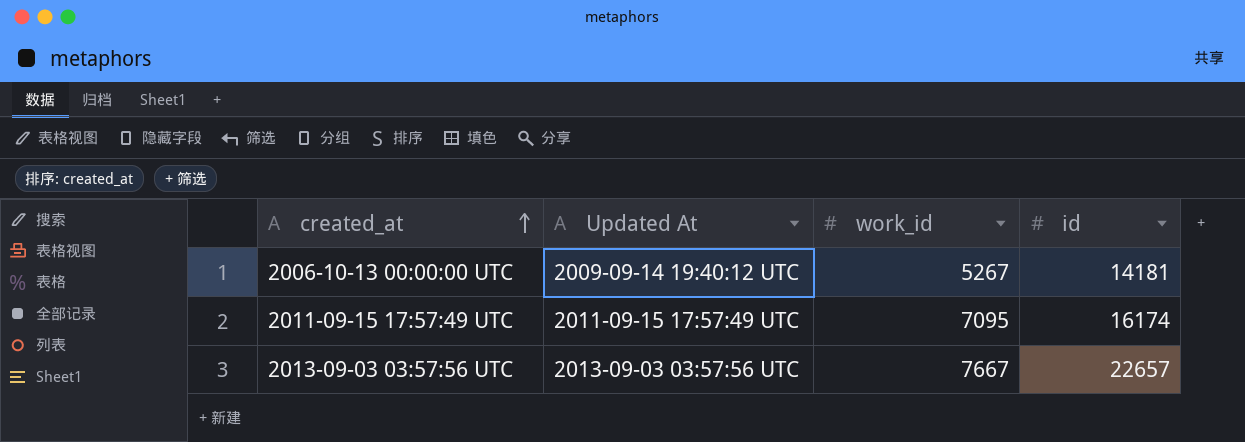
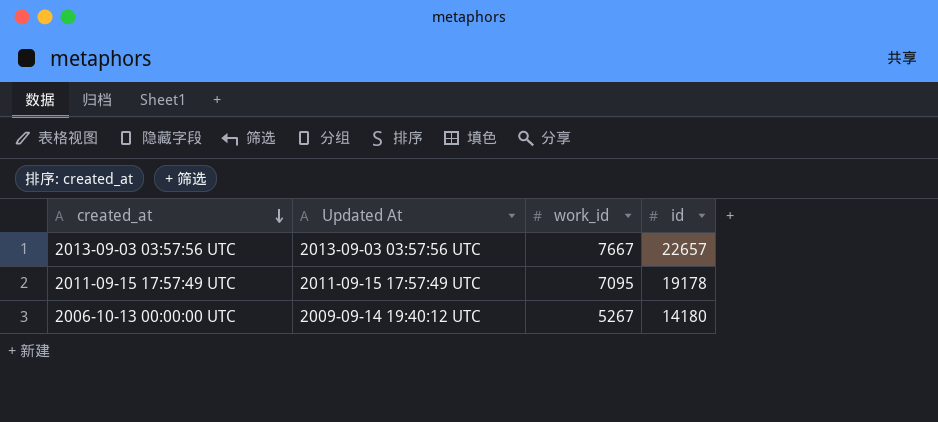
row order: created_at ascending -> created_at descending
2011-09-15 17:57:49 UTC | id: 16174 -> 19178
2006-10-13 00:00:00 UTC | id: 14181 -> 14180

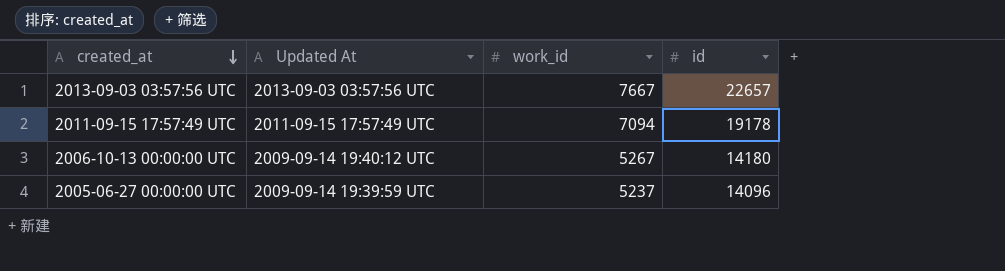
2011-09-15 17:57:49 UTC | work_id: 7095 -> 7094
row 2005-06-27 00:00:00 UTC: none -> 2009-09-14 19:39:59 UTC | 5237 | 14096

